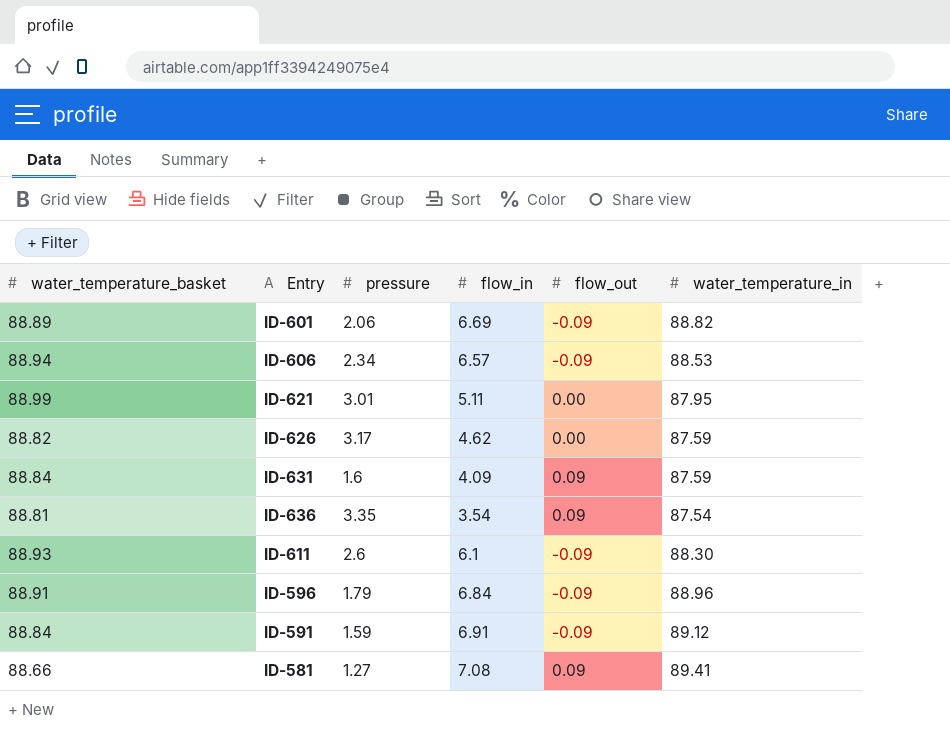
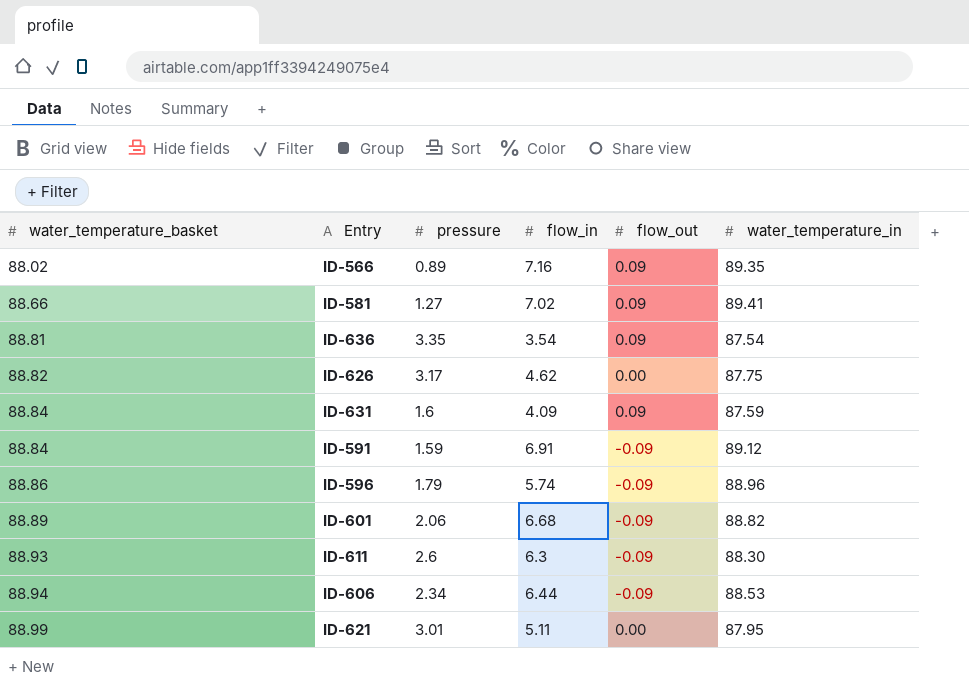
row order: none -> water_temperature_basket ascending
row ID-566: none -> 88.02 | 0.89 | 7.16 | 0.09 | 89.35
ID-581 | flow_in: 7.08 -> 7.02
ID-626 | water_temperature_in: 87.59 -> 87.75
ID-596 | water_temperature_basket: 88.91 -> 88.86
ID-596 | flow_in: 6.84 -> 5.74
ID-601 | flow_in: 6.69 -> 6.68
ID-611 | flow_in: 6.1 -> 6.3
ID-606 | flow_in: 6.57 -> 6.44

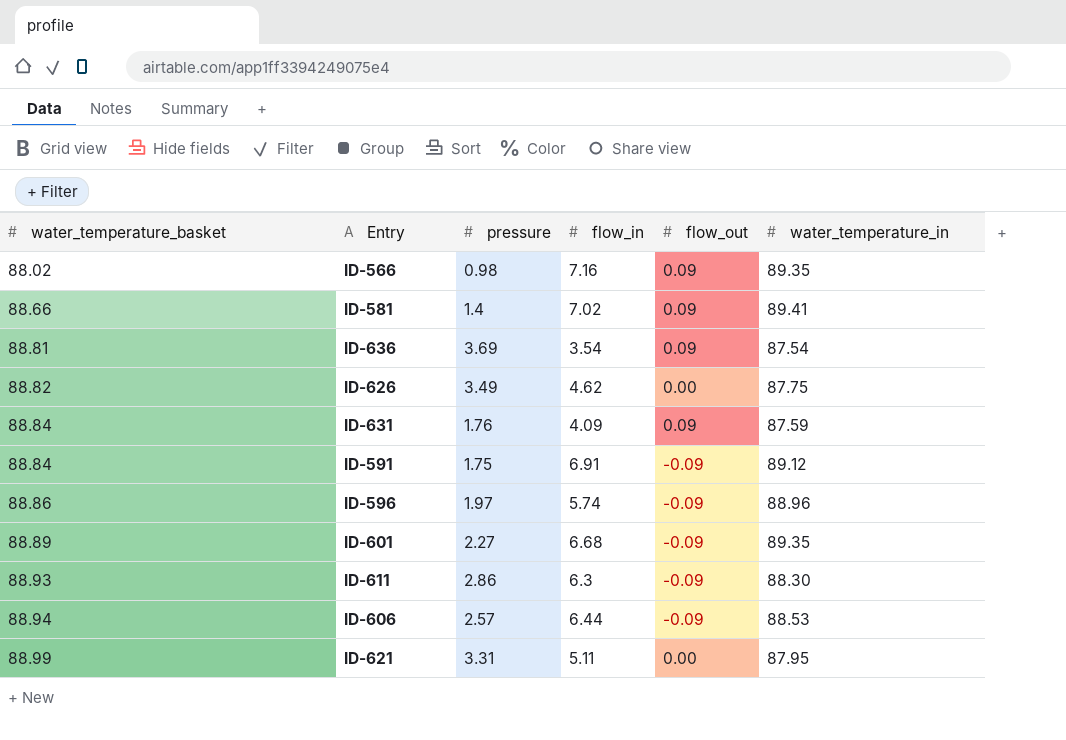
ID-566 | pressure: 0.89 -> 0.98
ID-581 | pressure: 1.27 -> 1.4
ID-636 | pressure: 3.35 -> 3.69
ID-626 | pressure: 3.17 -> 3.49
ID-631 | pressure: 1.6 -> 1.76
ID-591 | pressure: 1.59 -> 1.75
ID-596 | pressure: 1.79 -> 1.97
ID-601 | pressure: 2.06 -> 2.27
ID-601 | water_temperature_in: 88.82 -> 89.35
ID-611 | pressure: 2.6 -> 2.86
ID-606 | pressure: 2.34 -> 2.57
ID-621 | pressure: 3.01 -> 3.31

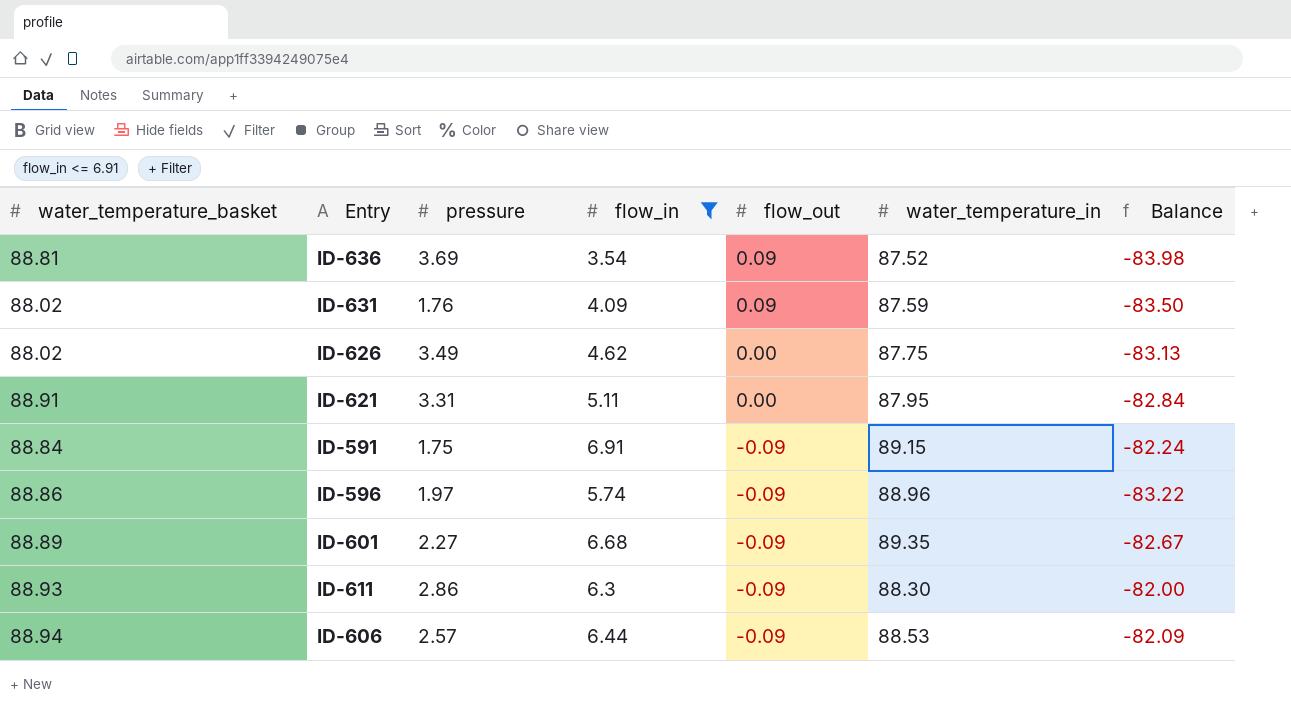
filter: none -> flow_in <= 6.91
row order: water_temperature_basket ascending -> flow_out descending
column Balance | formula: none -> [flow_in] - [water_temperature_in]
ID-636 | water_temperature_in: 87.54 -> 87.52
ID-631 | water_temperature_basket: 88.84 -> 88.02
ID-626 | water_temperature_basket: 88.82 -> 88.02
ID-621 | water_temperature_basket: 88.99 -> 88.91
ID-591 | water_temperature_in: 89.12 -> 89.15

